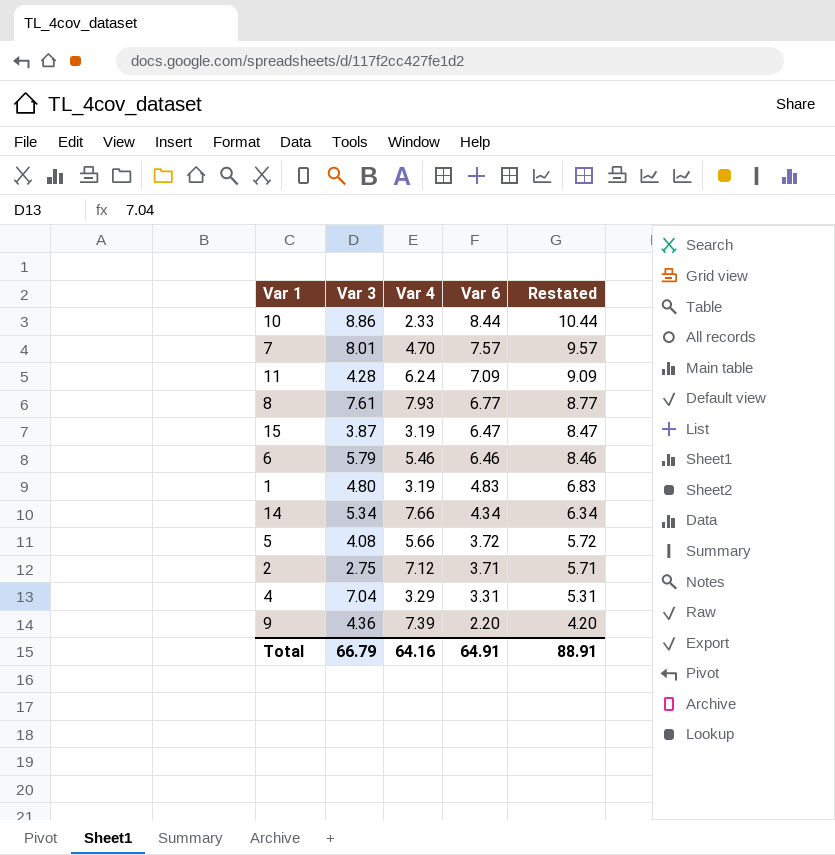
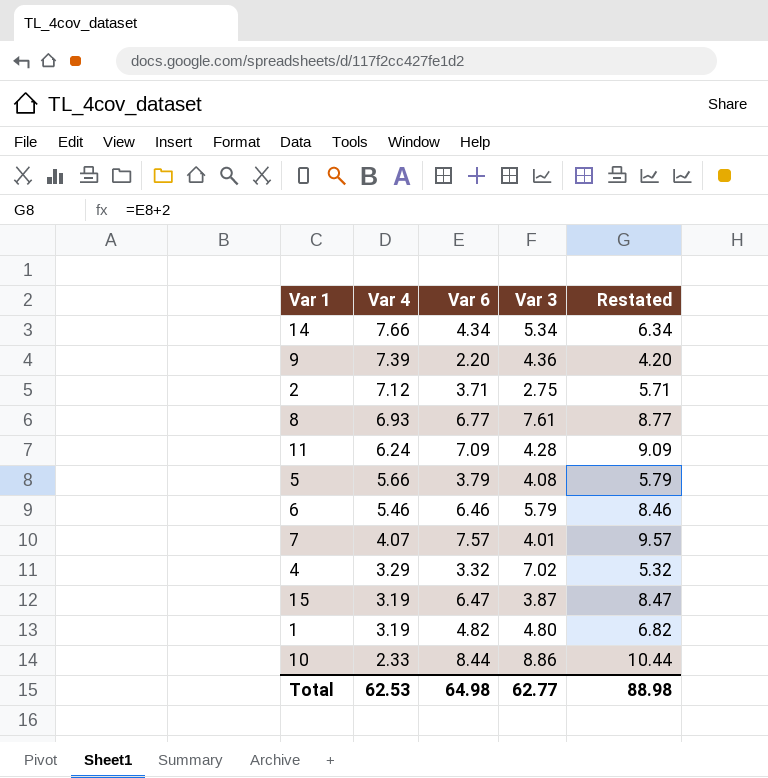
row order: Var 6 descending -> Var 4 descending
column Var 3 | position: 2 -> 4
8 | Var 4: 7.93 -> 6.93
5 | Var 6: 3.72 -> 3.79
5 | Restated: 5.72 -> 5.79
7 | Var 4: 4.70 -> 4.07
7 | Var 3: 8.01 -> 4.01
4 | Var 6: 3.31 -> 3.32
4 | Var 3: 7.04 -> 7.02
4 | Restated: 5.31 -> 5.32
1 | Var 6: 4.83 -> 4.82
1 | Restated: 6.83 -> 6.82
Total | Var 4: 64.16 -> 62.53
Total | Var 6: 64.91 -> 64.98
Total | Var 3: 66.79 -> 62.77
Total | Restated: 88.91 -> 88.98

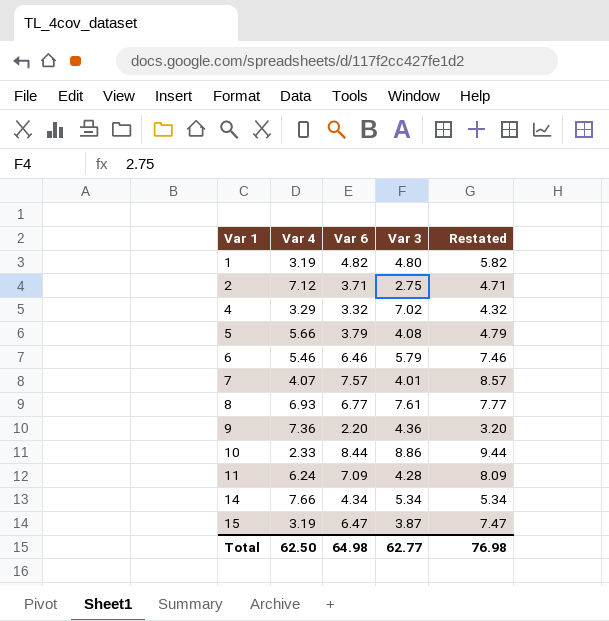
row order: Var 4 descending -> Var 1 ascending
column Restated | formula: [Var 6] + 2 -> [Var 6] + 1
9 | Var 4: 7.39 -> 7.36
Total | Var 4: 62.53 -> 62.50
Total | Restated: 88.98 -> 76.98

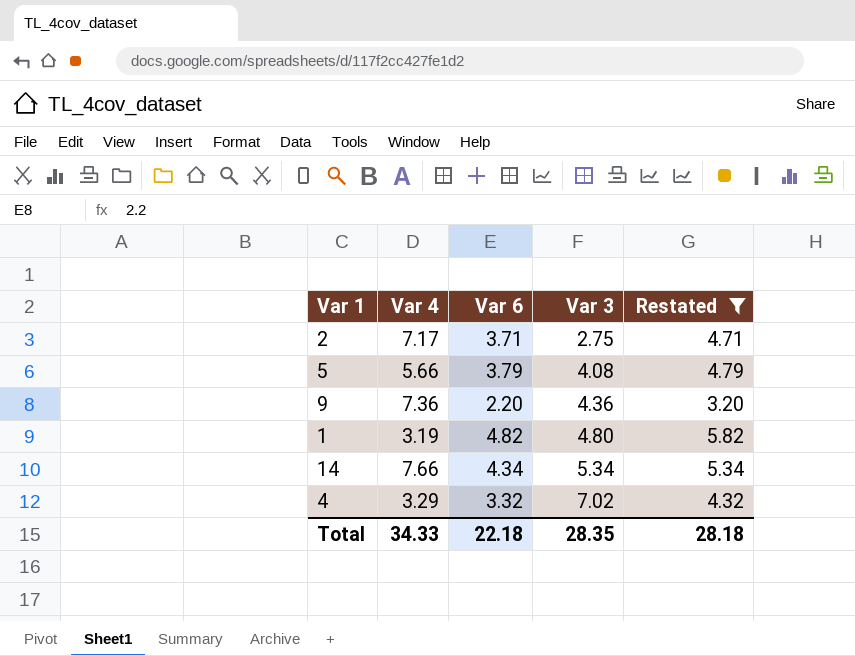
filter: none -> Restated <= 5.82
row order: Var 1 ascending -> Var 3 ascending
2 | Var 4: 7.12 -> 7.17
Total | Var 4: 62.50 -> 34.33
Total | Var 6: 64.98 -> 22.18
Total | Var 3: 62.77 -> 28.35
Total | Restated: 76.98 -> 28.18

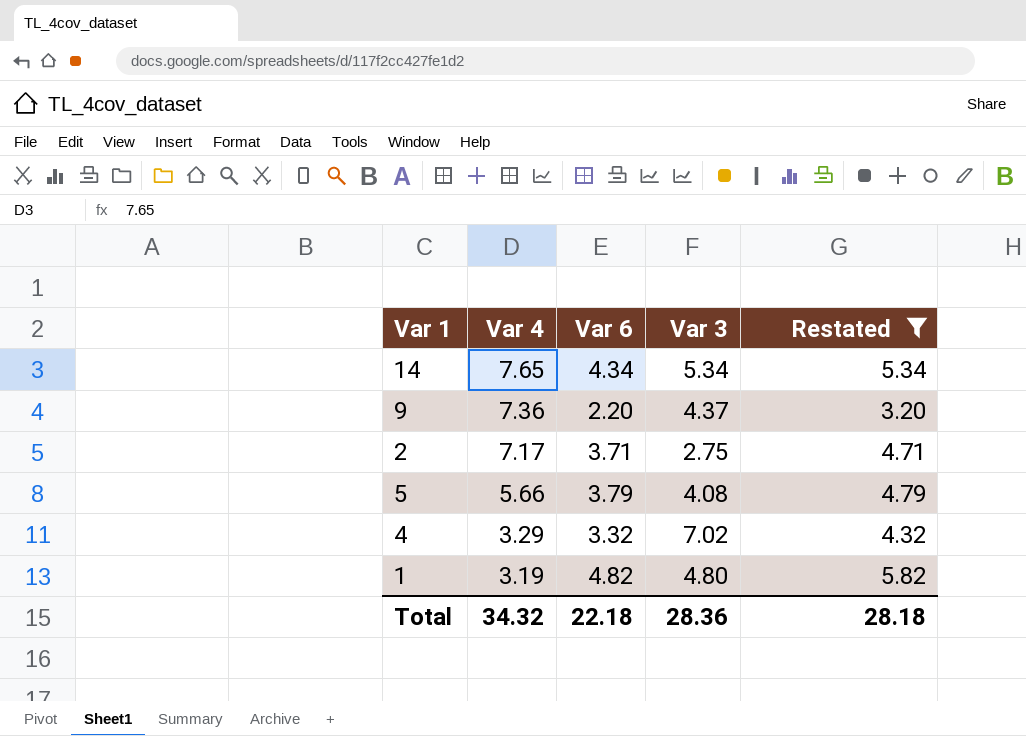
row order: Var 3 ascending -> Var 4 descending
14 | Var 4: 7.66 -> 7.65
9 | Var 3: 4.36 -> 4.37
Total | Var 4: 34.33 -> 34.32
Total | Var 3: 28.35 -> 28.36

